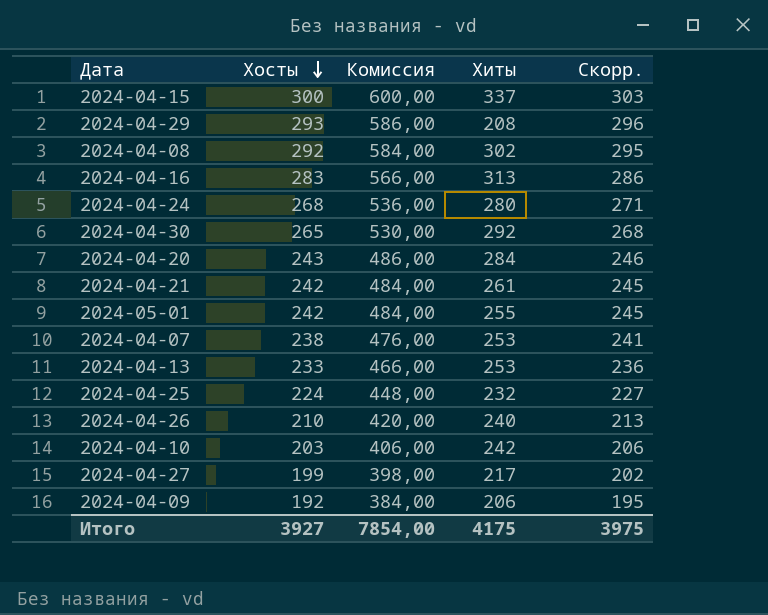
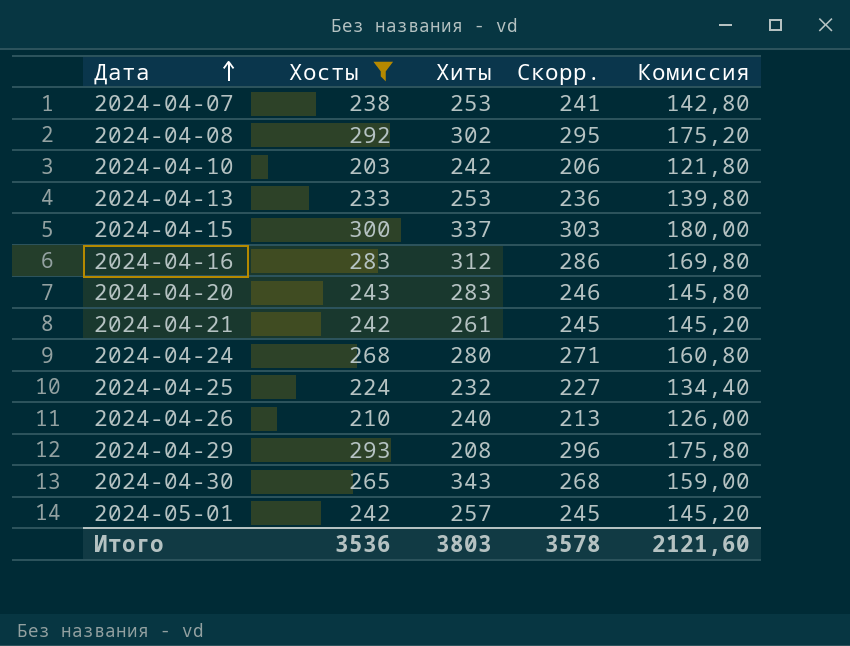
filter: none -> Хосты >= 203
row order: Хосты descending -> Дата ascending
column Комиссия | formula: [Хосты] * 2 -> [Хосты] * 0,6
column Комиссия | position: 3 -> 5
2024-04-16 | Хиты: 313 -> 312
2024-04-20 | Хиты: 284 -> 283
2024-04-30 | Хиты: 292 -> 343
2024-05-01 | Хиты: 255 -> 257
Итого | Хосты: 3927 -> 3536
Итого | Хиты: 4175 -> 3803
Итого | Скорр.: 3975 -> 3578
Итого | Комиссия: 7854,00 -> 2121,60

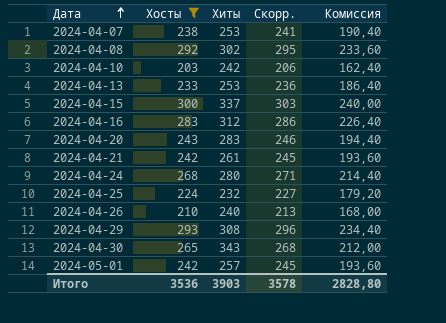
column Комиссия | formula: [Хосты] * 0,6 -> [Хосты] * 0,8
2024-04-29 | Хиты: 208 -> 308
Итого | Хиты: 3803 -> 3903
Итого | Комиссия: 2121,60 -> 2828,80

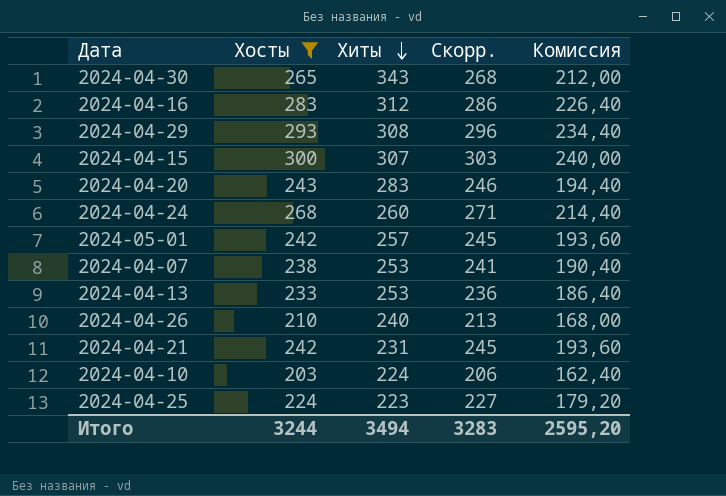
row order: Дата ascending -> Хиты descending
row 2024-04-08: 292 | 302 | 295 | 233,60 -> none
2024-04-15 | Хиты: 337 -> 307
2024-04-24 | Хиты: 280 -> 260
2024-04-21 | Хиты: 261 -> 231
2024-04-10 | Хиты: 242 -> 224
2024-04-25 | Хиты: 232 -> 223
Итого | Хосты: 3536 -> 3244
Итого | Хиты: 3903 -> 3494
Итого | Скорр.: 3578 -> 3283
Итого | Комиссия: 2828,80 -> 2595,20

